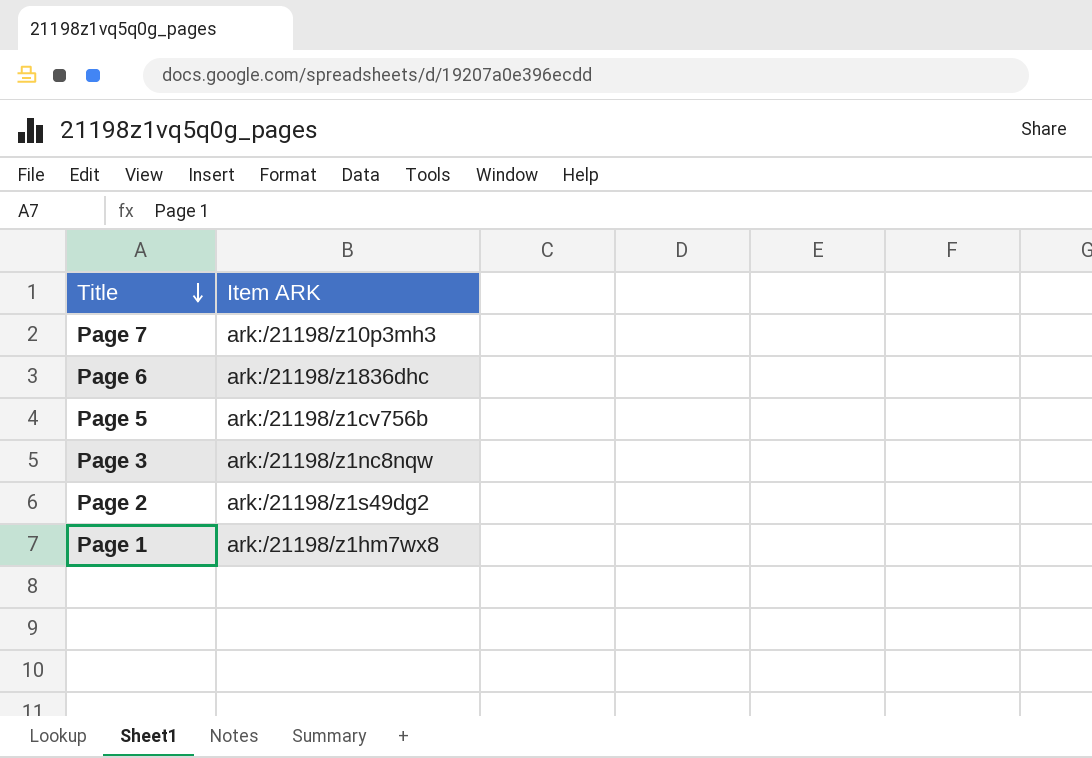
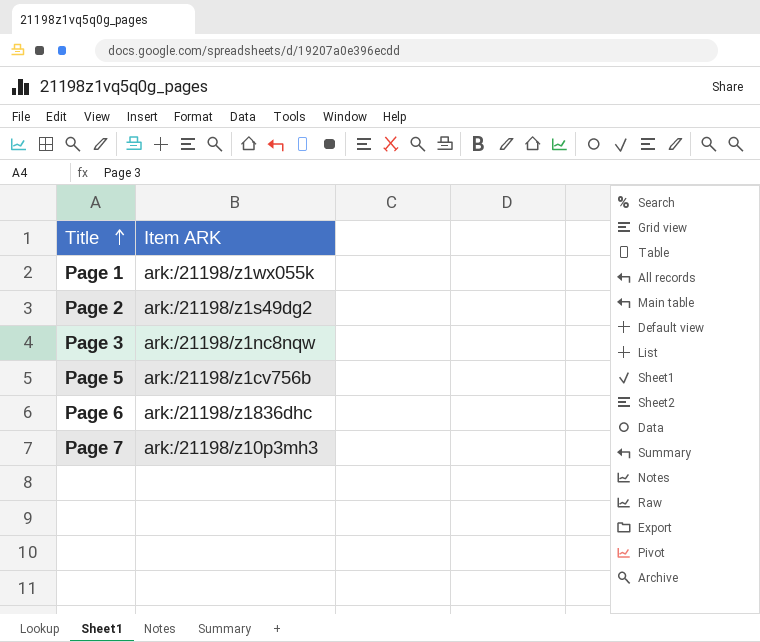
row order: Title descending -> Title ascending
Page 1 | Item ARK: ark:/21198/z1hm7wx8 -> ark:/21198/z1wx055k

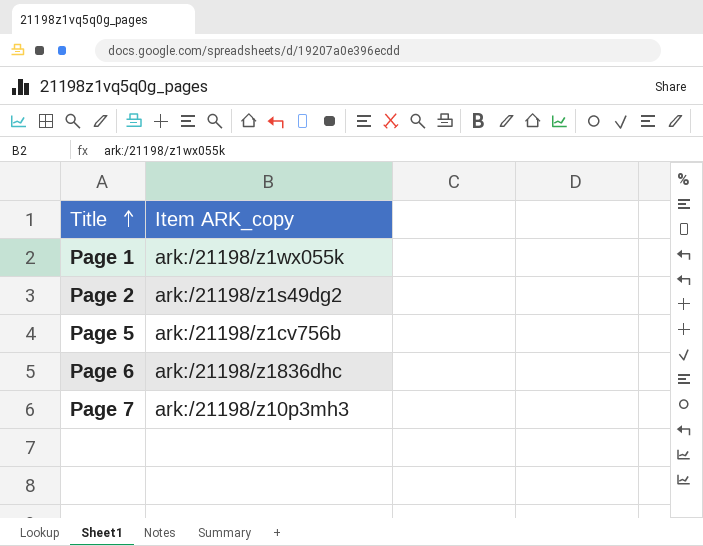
column name: Item ARK -> Item ARK_copy
row Page 3: ark:/21198/z1nc8nqw -> none

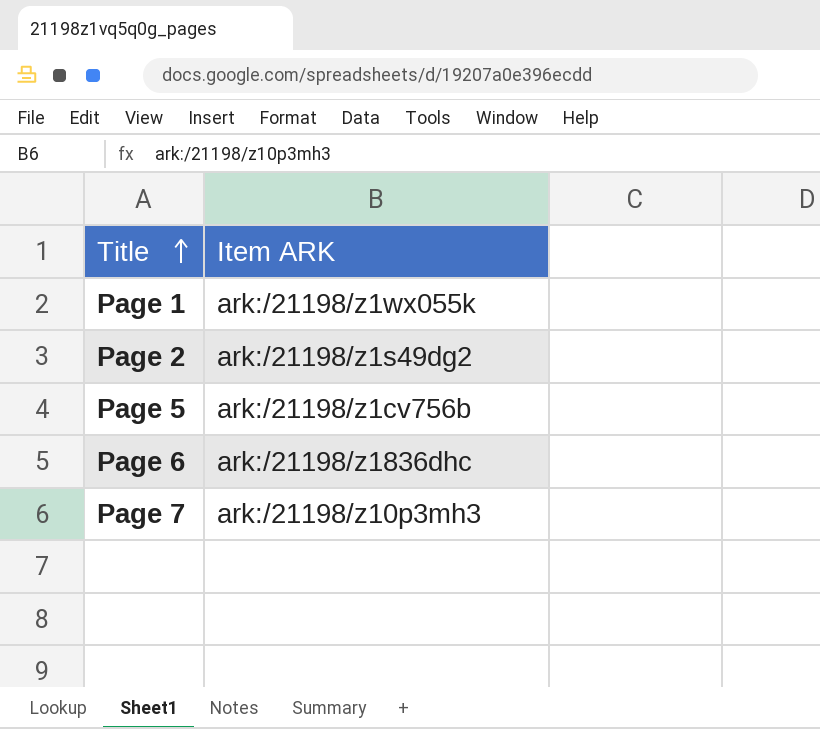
column name: Item ARK_copy -> Item ARK

